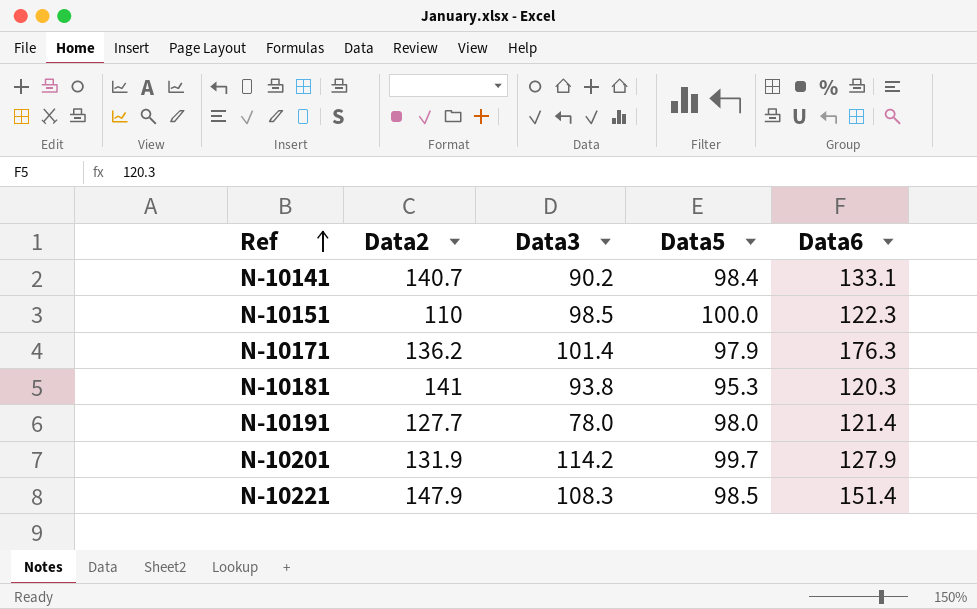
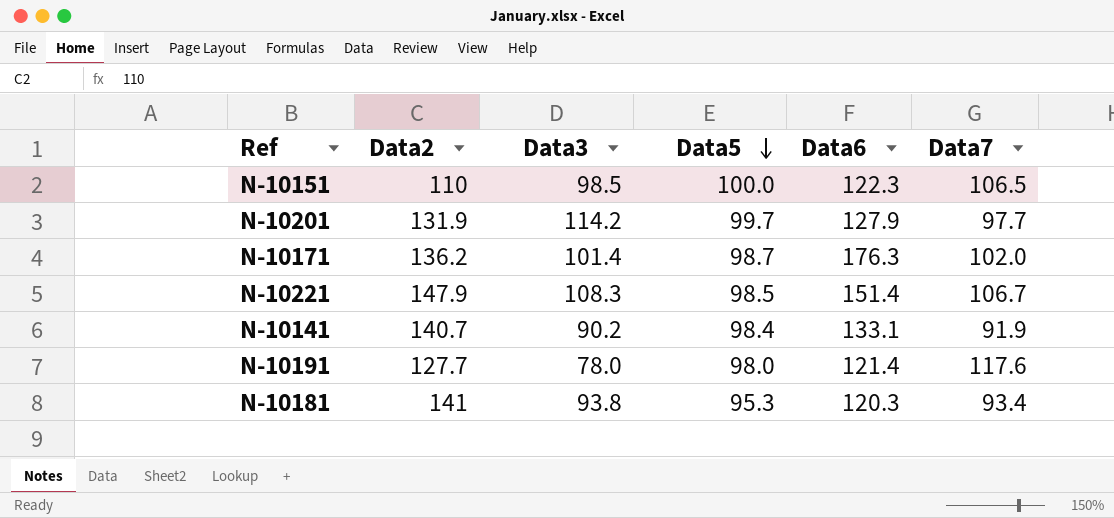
row order: Ref ascending -> Data5 descending
column Data7 | position: none -> 6
N-10171 | Data5: 97.9 -> 98.7

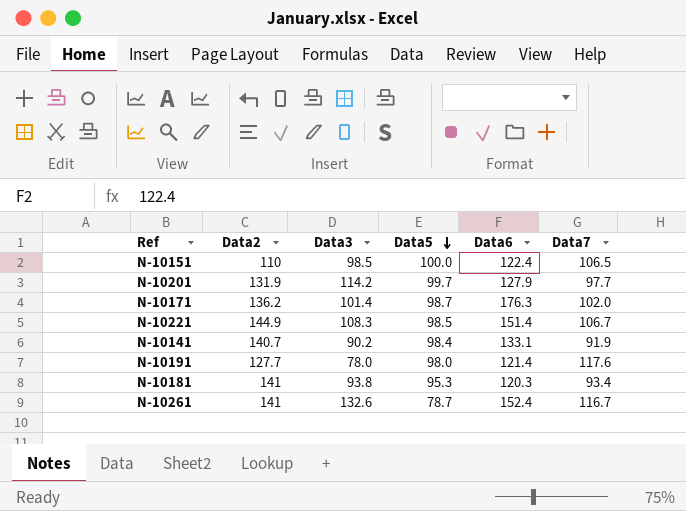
N-10151 | Data6: 122.3 -> 122.4
N-10221 | Data2: 147.9 -> 144.9
row N-10261: none -> 141 | 132.6 | 78.7 | 152.4 | 116.7

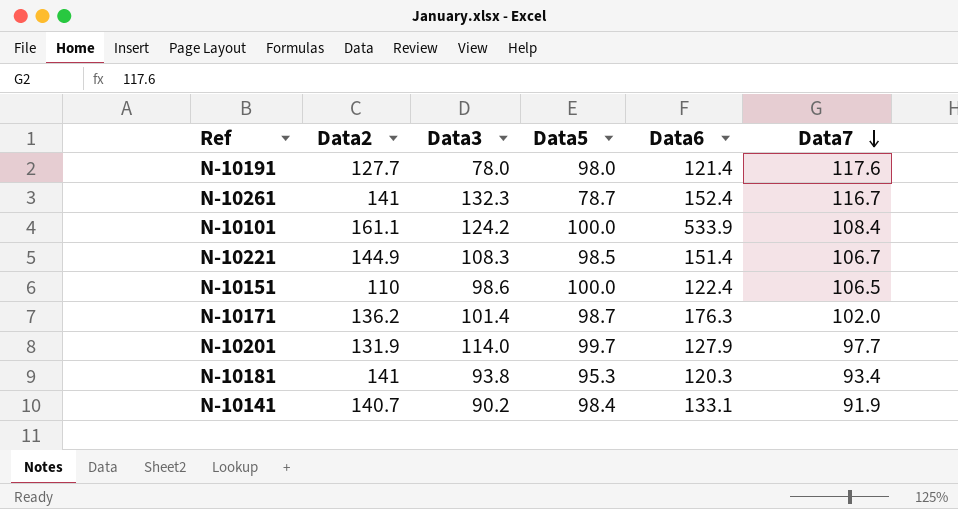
row order: Data5 descending -> Data7 descending
N-10261 | Data3: 132.6 -> 132.3
row N-10101: none -> 161.1 | 124.2 | 100.0 | 533.9 | 108.4
N-10151 | Data3: 98.5 -> 98.6
N-10201 | Data3: 114.2 -> 114.0

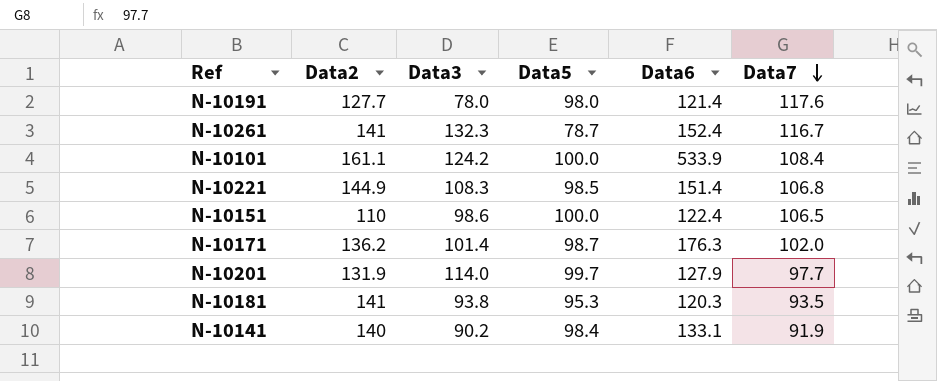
N-10221 | Data7: 106.7 -> 106.8
N-10181 | Data7: 93.4 -> 93.5
N-10141 | Data2: 140.7 -> 140

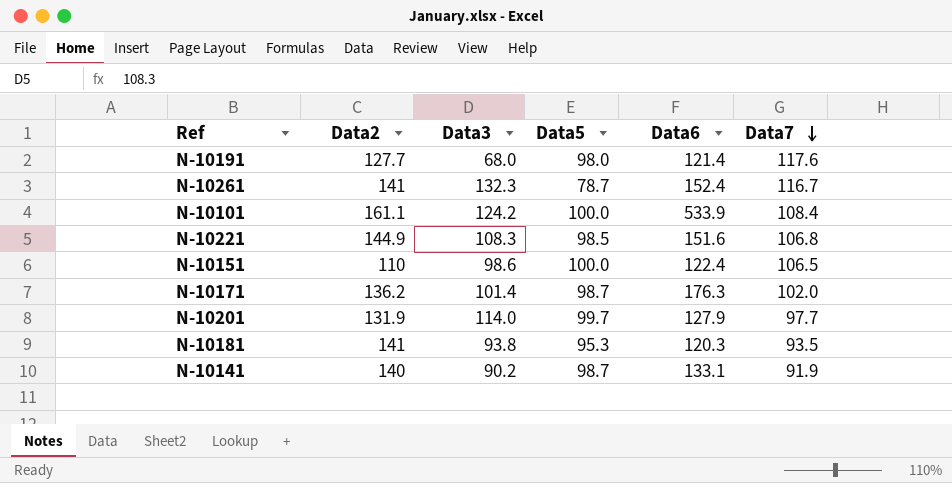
N-10191 | Data3: 78.0 -> 68.0
N-10221 | Data6: 151.4 -> 151.6
N-10141 | Data5: 98.4 -> 98.7

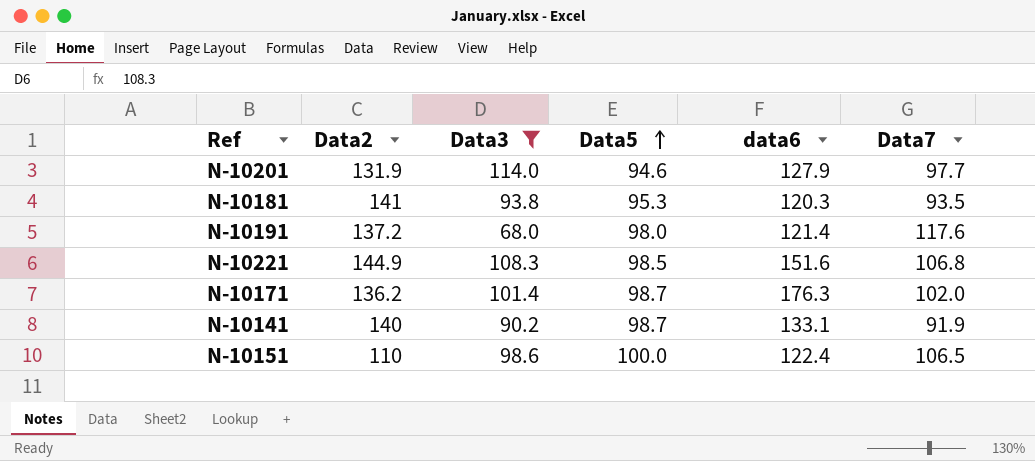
filter: none -> Data3 <= 114.0
row order: Data7 descending -> Data5 ascending
column name: Data6 -> data6
N-10201 | Data5: 99.7 -> 94.6
N-10191 | Data2: 127.7 -> 137.2

